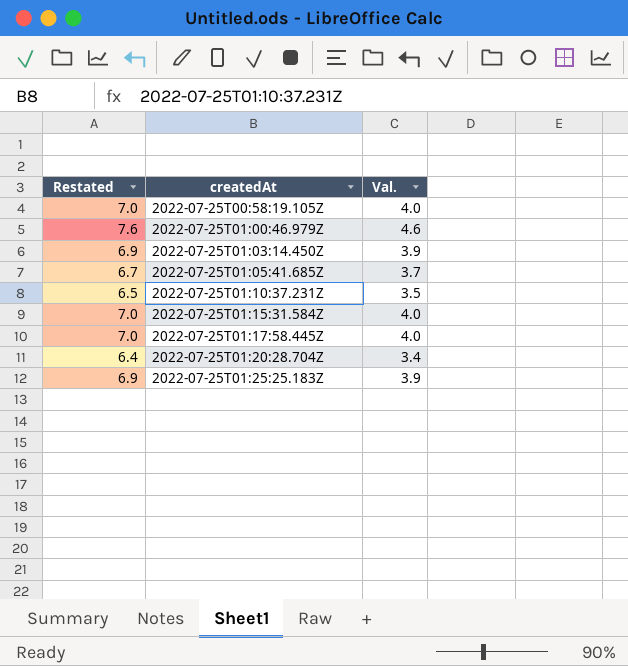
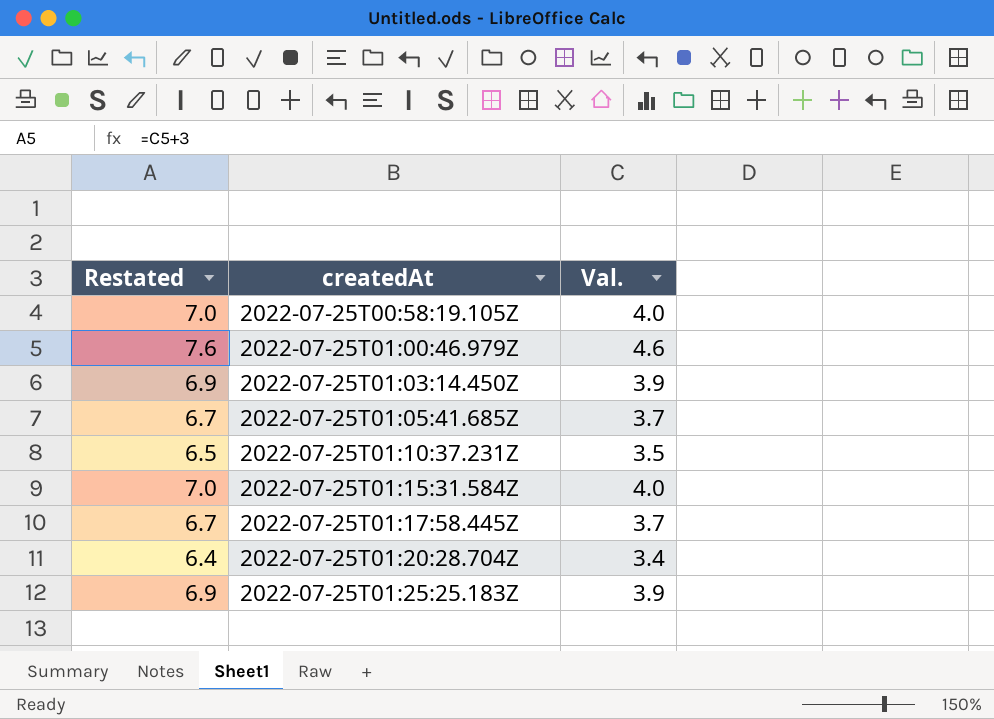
2022-07-25T01:17:58.445Z | Restated: 7.0 -> 6.7
2022-07-25T01:17:58.445Z | Val.: 4.0 -> 3.7

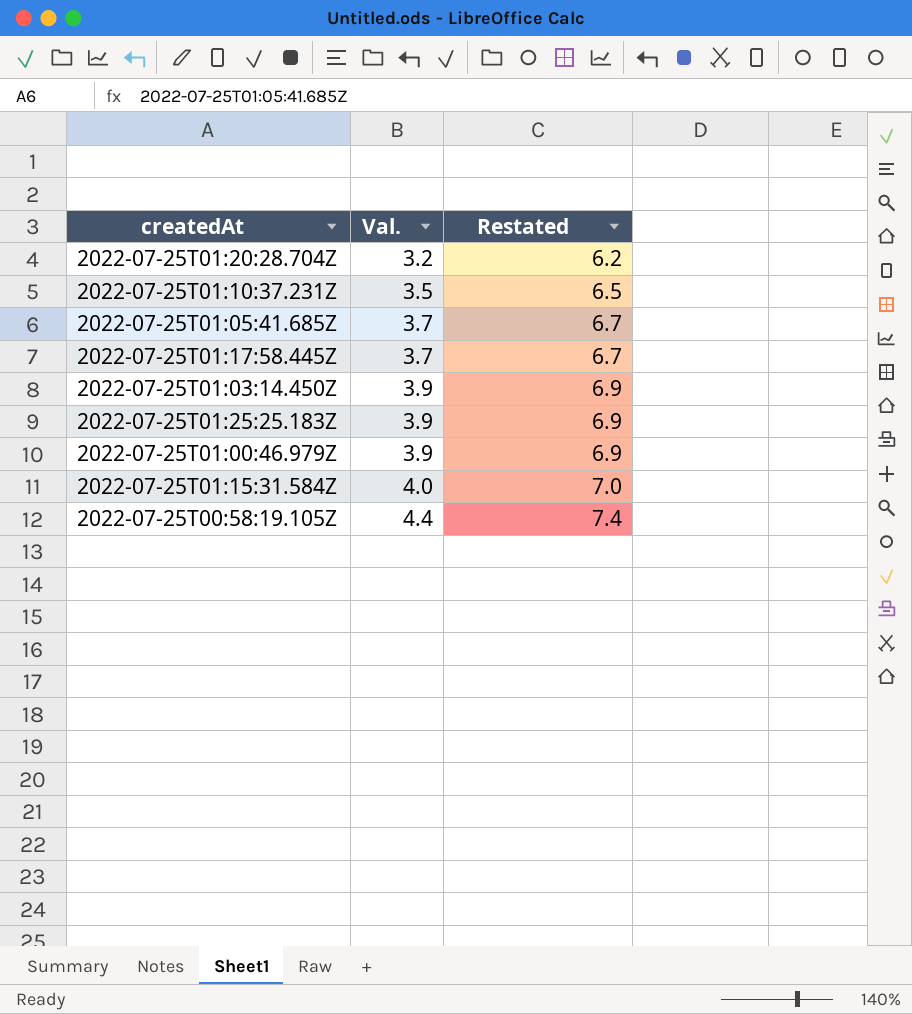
row order: createdAt ascending -> Val. ascending
column Restated | position: 1 -> 3
2022-07-25T01:20:28.704Z | Val.: 3.4 -> 3.2
2022-07-25T01:20:28.704Z | Restated: 6.4 -> 6.2
2022-07-25T01:00:46.979Z | Val.: 4.6 -> 3.9
2022-07-25T01:00:46.979Z | Restated: 7.6 -> 6.9
2022-07-25T00:58:19.105Z | Val.: 4.0 -> 4.4
2022-07-25T00:58:19.105Z | Restated: 7.0 -> 7.4

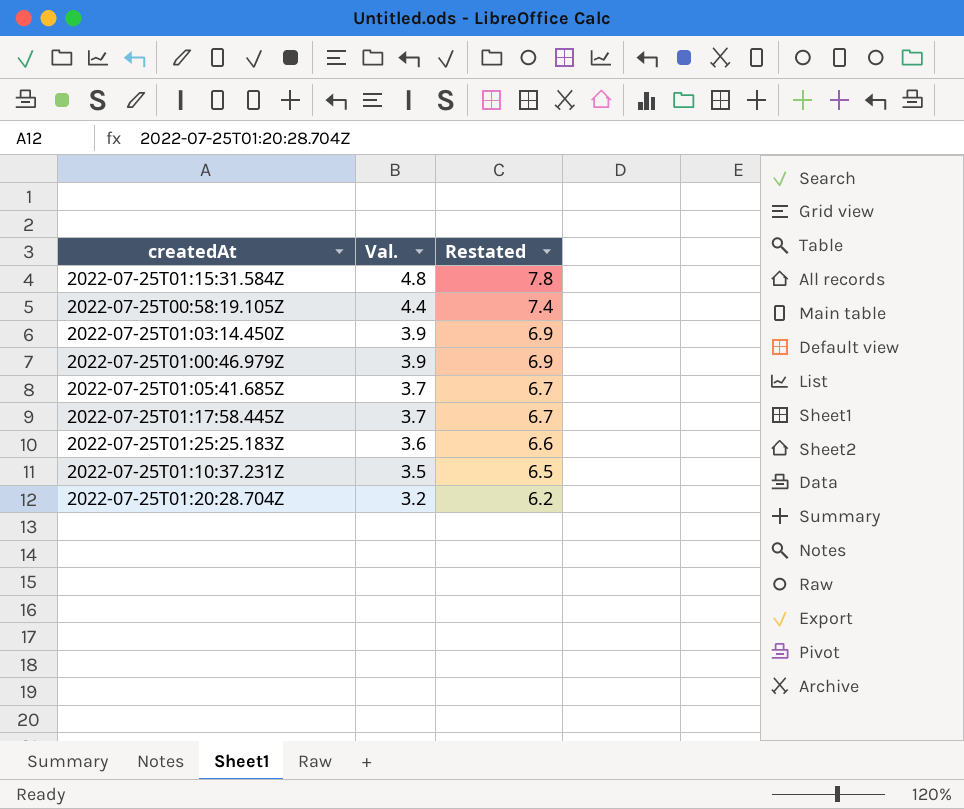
row order: Val. ascending -> Val. descending
2022-07-25T01:15:31.584Z | Val.: 4.0 -> 4.8
2022-07-25T01:15:31.584Z | Restated: 7.0 -> 7.8
2022-07-25T01:25:25.183Z | Val.: 3.9 -> 3.6
2022-07-25T01:25:25.183Z | Restated: 6.9 -> 6.6

